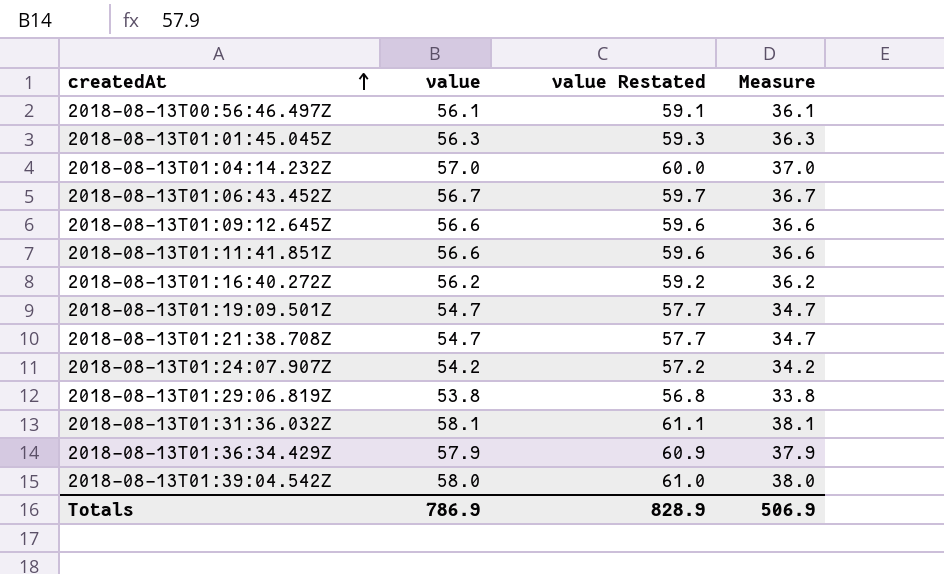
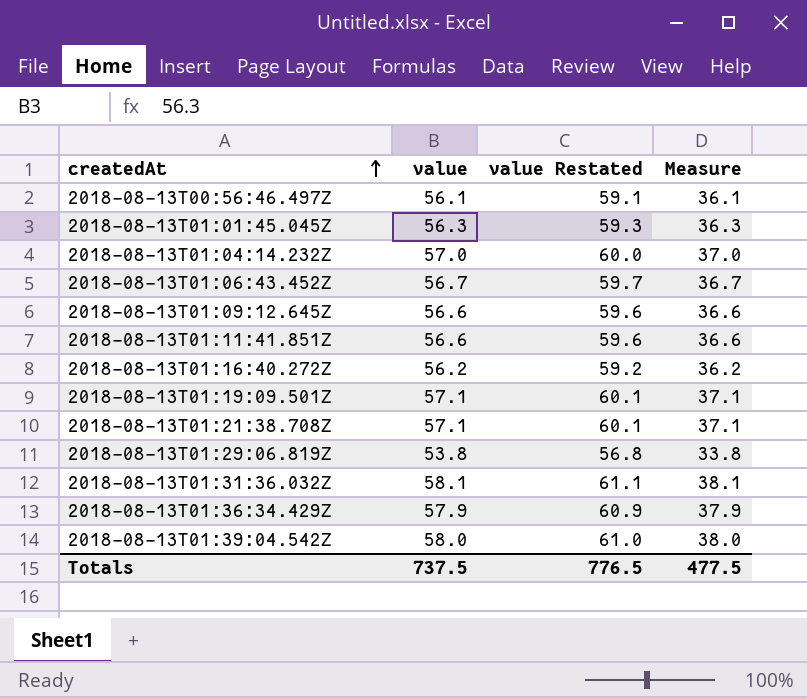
row 2018-08-13T01:24:07.907Z: 54.2 | 57.2 | 34.2 -> none
2018-08-13T01:19:09.501Z | value: 54.7 -> 57.1
2018-08-13T01:19:09.501Z | value Restated: 57.7 -> 60.1
2018-08-13T01:19:09.501Z | Measure: 34.7 -> 37.1
2018-08-13T01:21:38.708Z | value: 54.7 -> 57.1
2018-08-13T01:21:38.708Z | value Restated: 57.7 -> 60.1
2018-08-13T01:21:38.708Z | Measure: 34.7 -> 37.1
Totals | value: 786.9 -> 737.5
Totals | value Restated: 828.9 -> 776.5
Totals | Measure: 506.9 -> 477.5

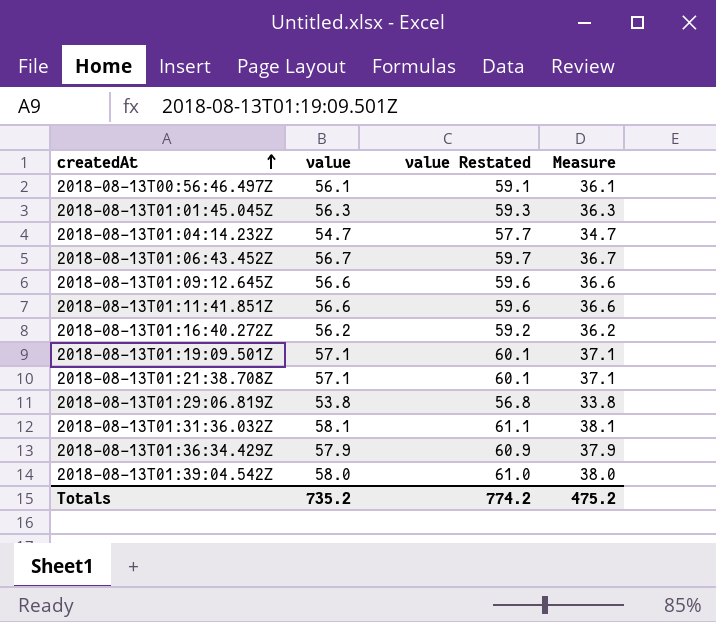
2018-08-13T01:04:14.232Z | value: 57.0 -> 54.7
2018-08-13T01:04:14.232Z | value Restated: 60.0 -> 57.7
2018-08-13T01:04:14.232Z | Measure: 37.0 -> 34.7
Totals | value: 737.5 -> 735.2
Totals | value Restated: 776.5 -> 774.2
Totals | Measure: 477.5 -> 475.2

